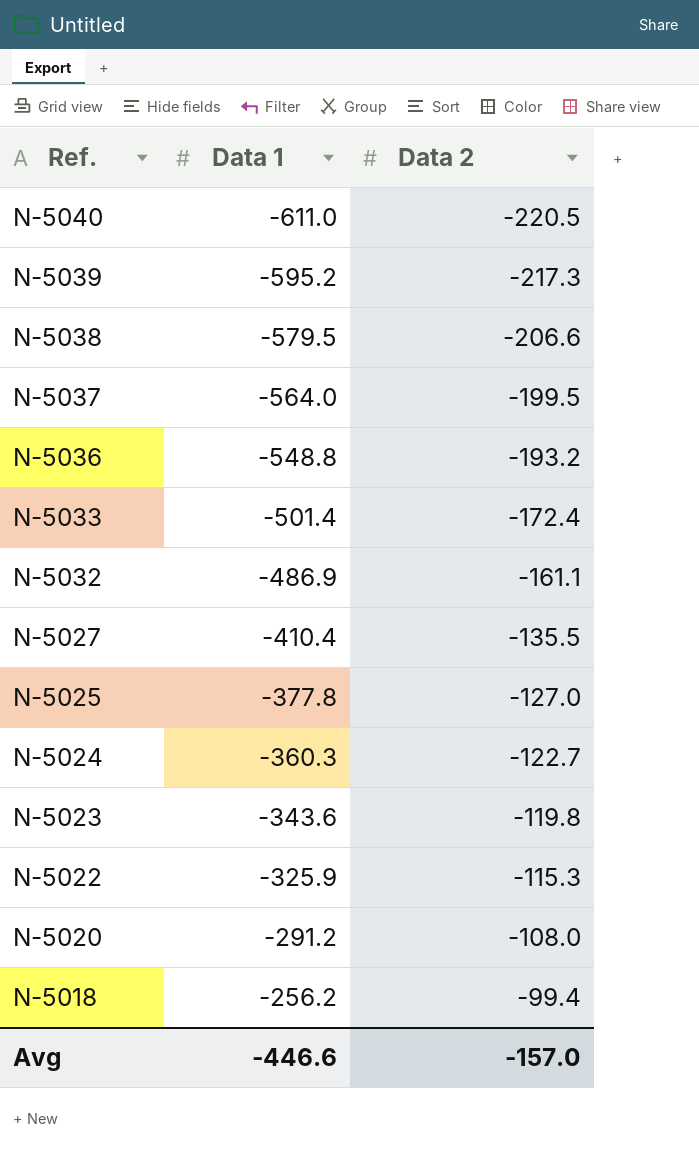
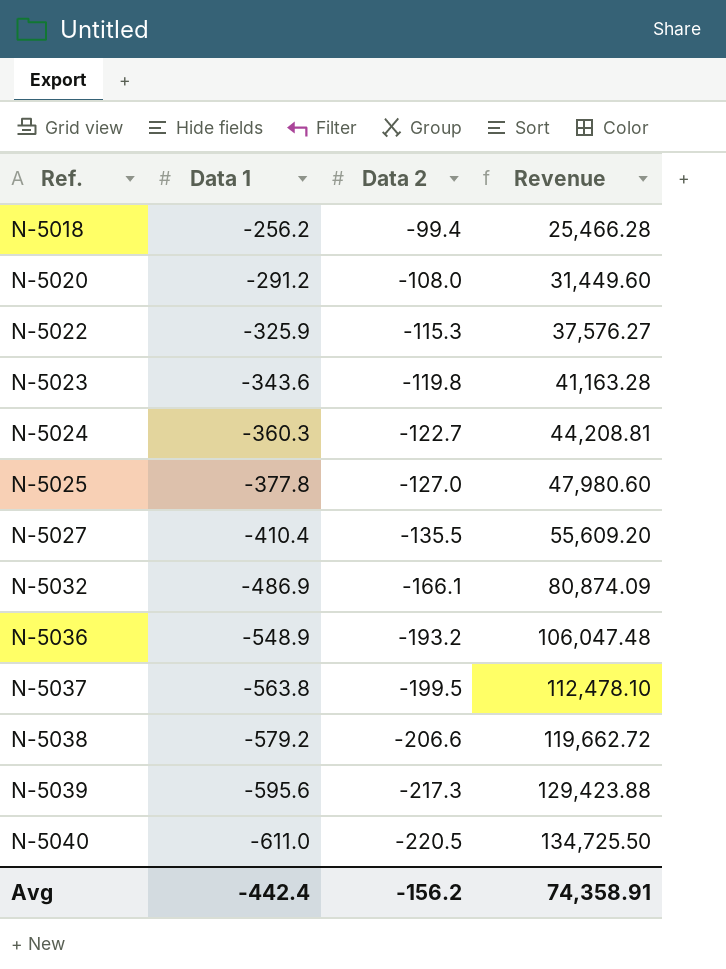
row order: Ref. descending -> Ref. ascending
column Revenue | formula: none -> [Data 1] * [Data 2]
row N-5033: -501.4 | -172.4 -> none
N-5032 | Data 2: -161.1 -> -166.1
N-5036 | Data 1: -548.8 -> -548.9
N-5037 | Data 1: -564.0 -> -563.8
N-5038 | Data 1: -579.5 -> -579.2
N-5039 | Data 1: -595.2 -> -595.6
Avg | Data 1: -446.6 -> -442.4
Avg | Data 2: -157.0 -> -156.2

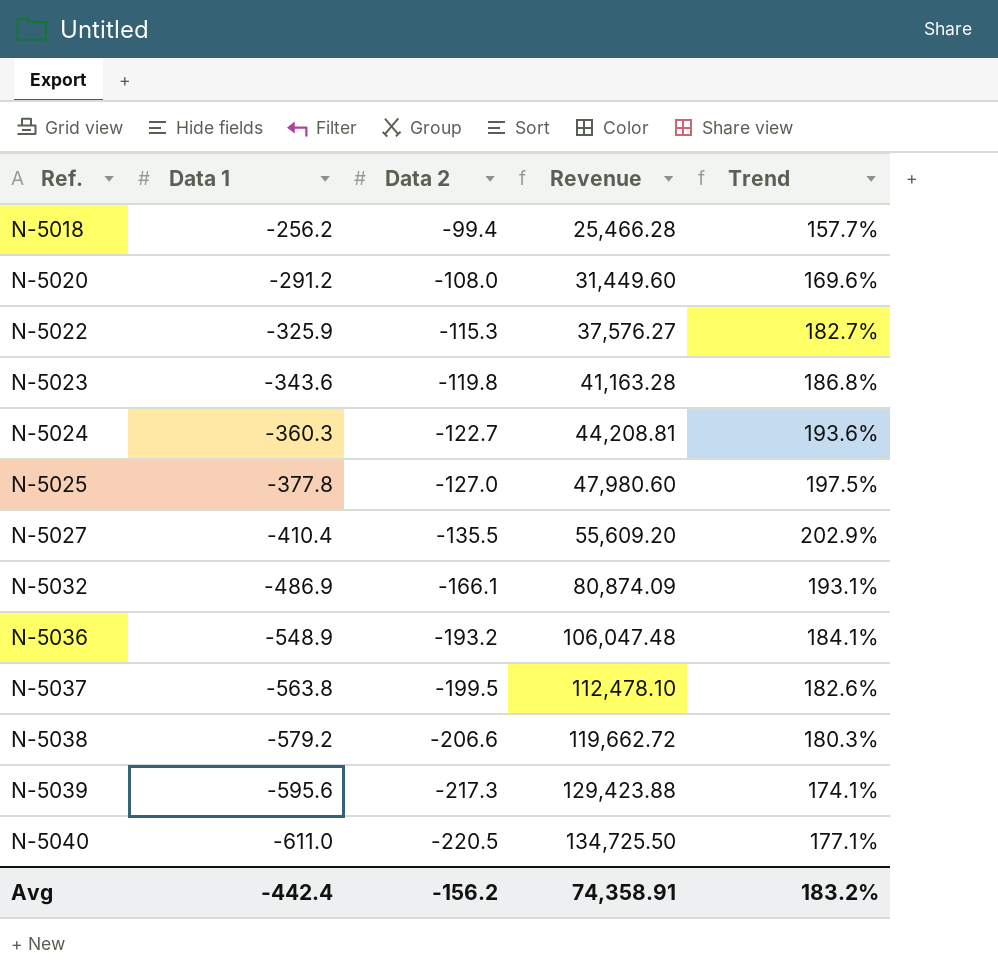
column Trend | formula: none -> ([Data 1] - [Data 2]) / [Data 2]

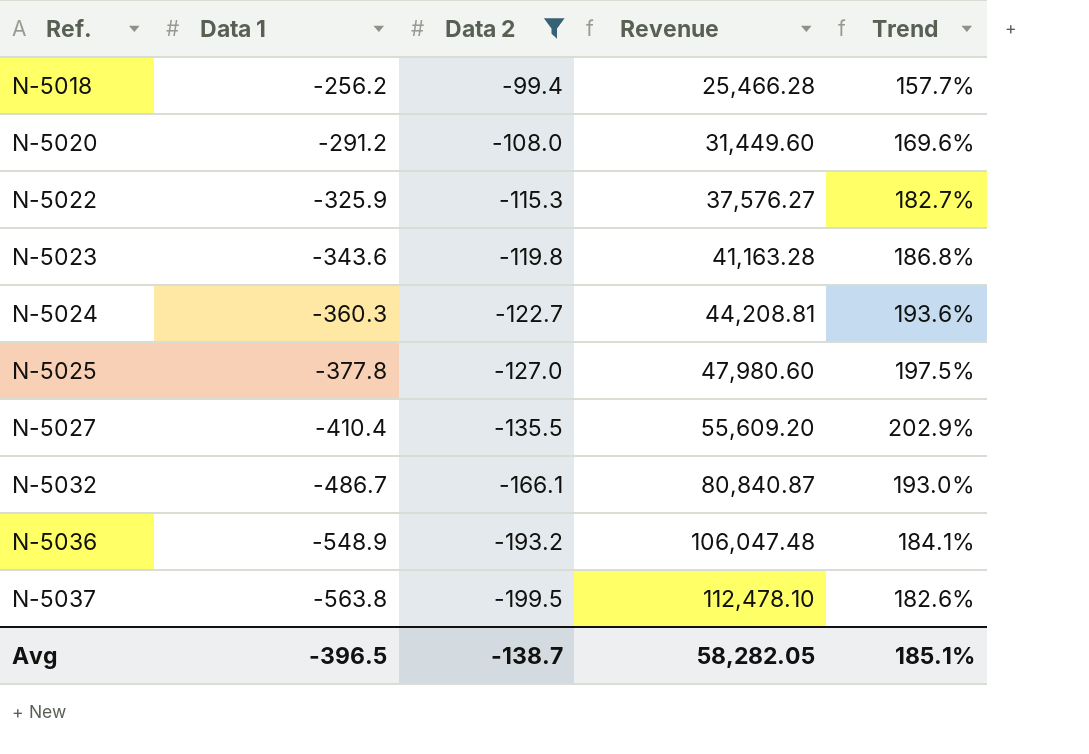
filter: none -> Data 2 >= -199.5
N-5032 | Data 1: -486.9 -> -486.7
N-5032 | Revenue: 80,874.09 -> 80,840.87
N-5032 | Trend: 193.1% -> 193.0%
Avg | Data 1: -442.4 -> -396.5
Avg | Data 2: -156.2 -> -138.7
Avg | Revenue: 74,358.91 -> 58,282.05
Avg | Trend: 183.2% -> 185.1%

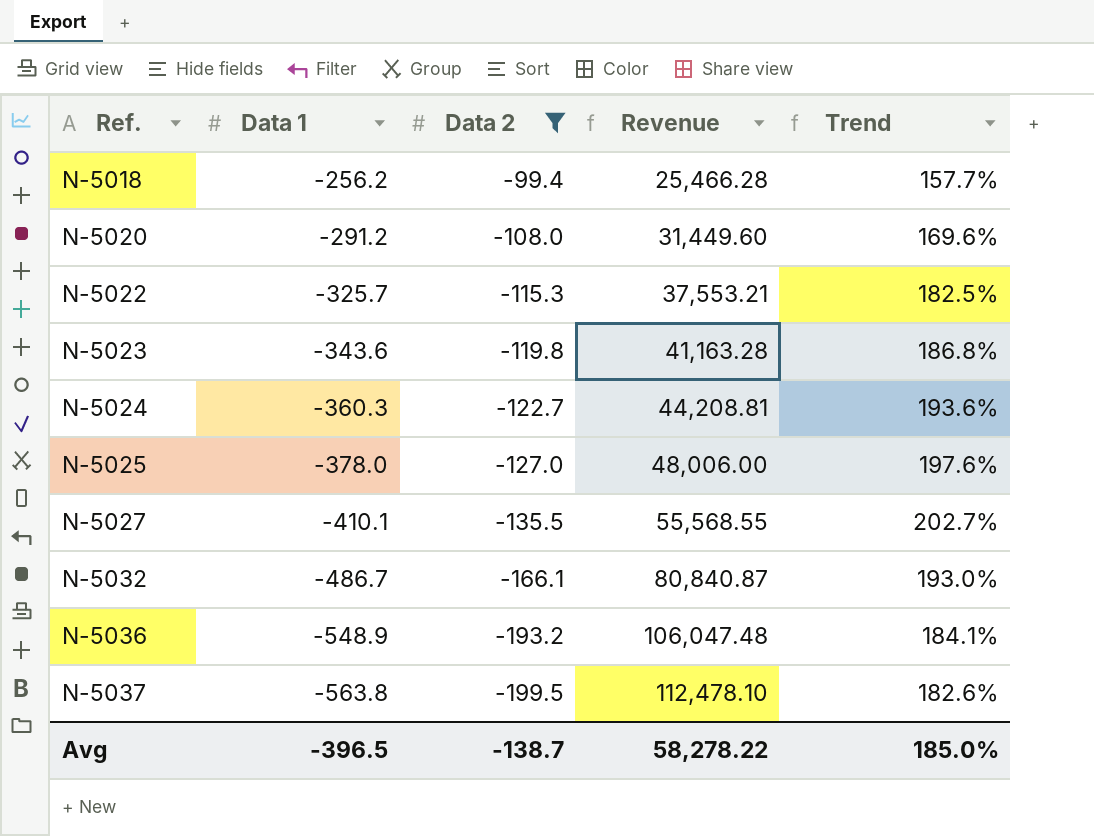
N-5022 | Data 1: -325.9 -> -325.7
N-5022 | Revenue: 37,576.27 -> 37,553.21
N-5022 | Trend: 182.7% -> 182.5%
N-5025 | Data 1: -377.8 -> -378.0
N-5025 | Revenue: 47,980.60 -> 48,006.00
N-5025 | Trend: 197.5% -> 197.6%
N-5027 | Data 1: -410.4 -> -410.1
N-5027 | Revenue: 55,609.20 -> 55,568.55
N-5027 | Trend: 202.9% -> 202.7%
Avg | Revenue: 58,282.05 -> 58,278.22
Avg | Trend: 185.1% -> 185.0%

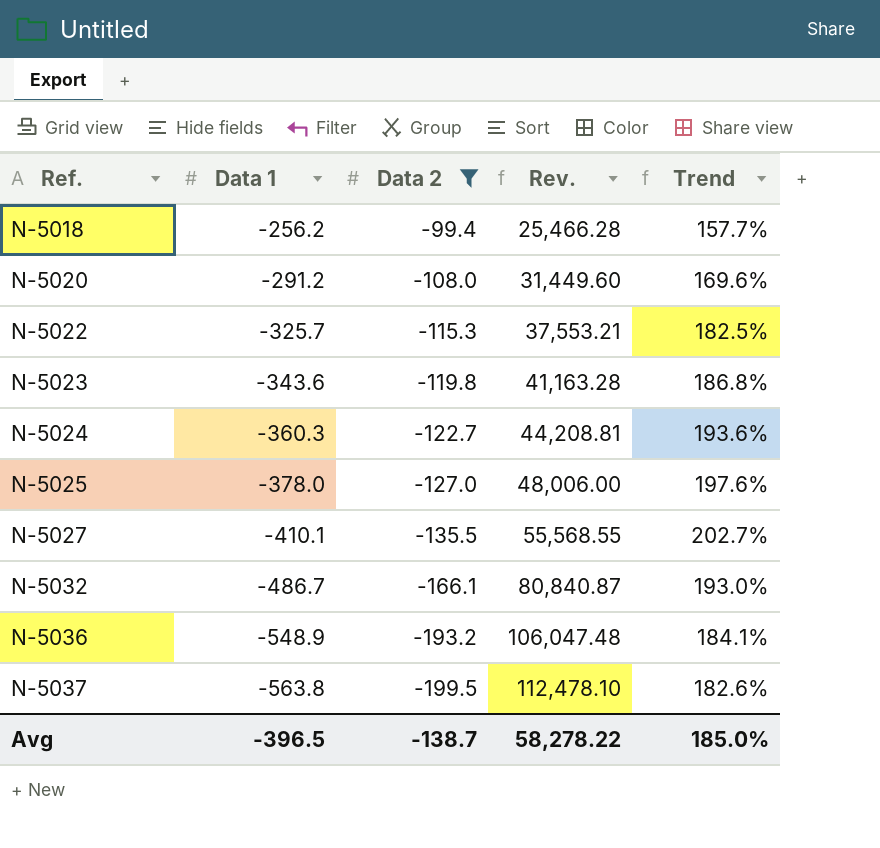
column name: Revenue -> Rev.

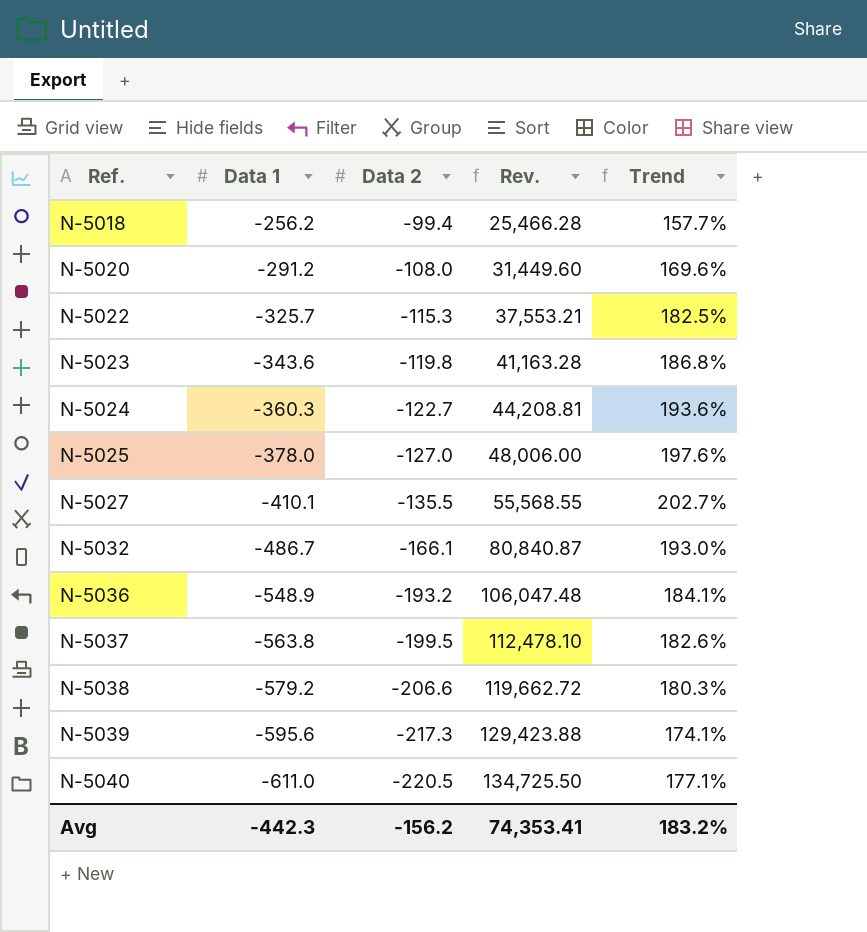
filter: Data 2 >= -199.5 -> none
Avg | Data 1: -396.5 -> -442.3
Avg | Data 2: -138.7 -> -156.2
Avg | Rev.: 58,278.22 -> 74,353.41
Avg | Trend: 185.0% -> 183.2%

